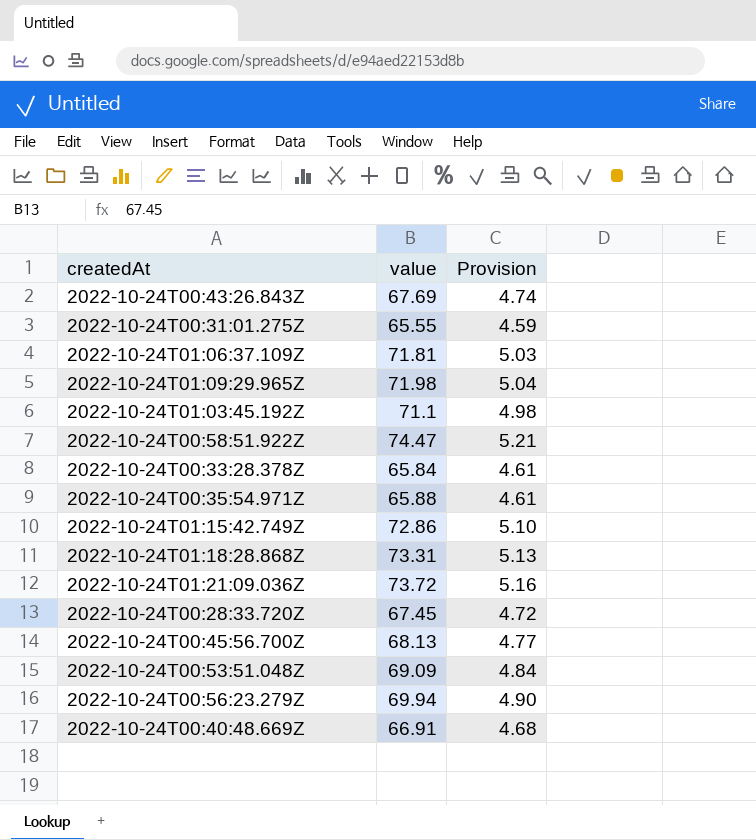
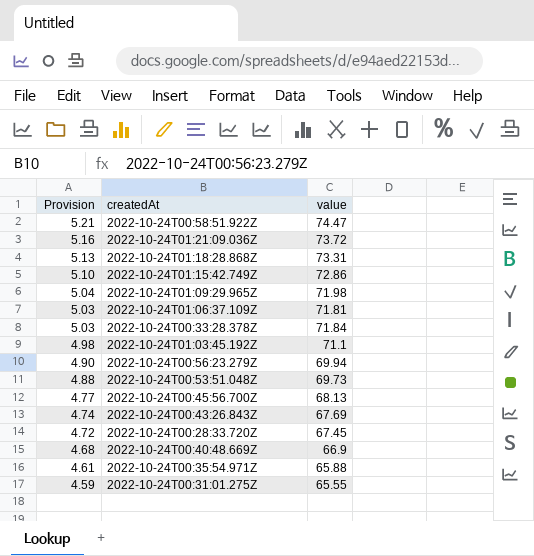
row order: none -> Provision descending
column Provision | position: 3 -> 1
2022-10-24T00:33:28.378Z | Provision: 4.61 -> 5.03
2022-10-24T00:33:28.378Z | value: 65.84 -> 71.84
2022-10-24T00:53:51.048Z | Provision: 4.84 -> 4.88
2022-10-24T00:53:51.048Z | value: 69.09 -> 69.73
2022-10-24T00:40:48.669Z | value: 66.91 -> 66.9

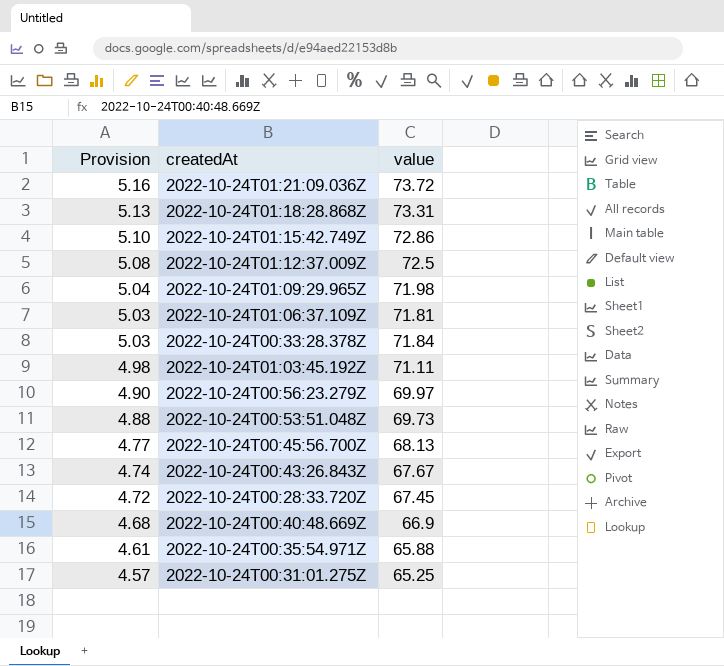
row 2022-10-24T00:58:51.922Z: 5.21 | 74.47 -> none
row 2022-10-24T01:12:37.009Z: none -> 5.08 | 72.5
2022-10-24T01:03:45.192Z | value: 71.1 -> 71.11
2022-10-24T00:56:23.279Z | value: 69.94 -> 69.97
2022-10-24T00:43:26.843Z | value: 67.69 -> 67.67
2022-10-24T00:31:01.275Z | Provision: 4.59 -> 4.57
2022-10-24T00:31:01.275Z | value: 65.55 -> 65.25

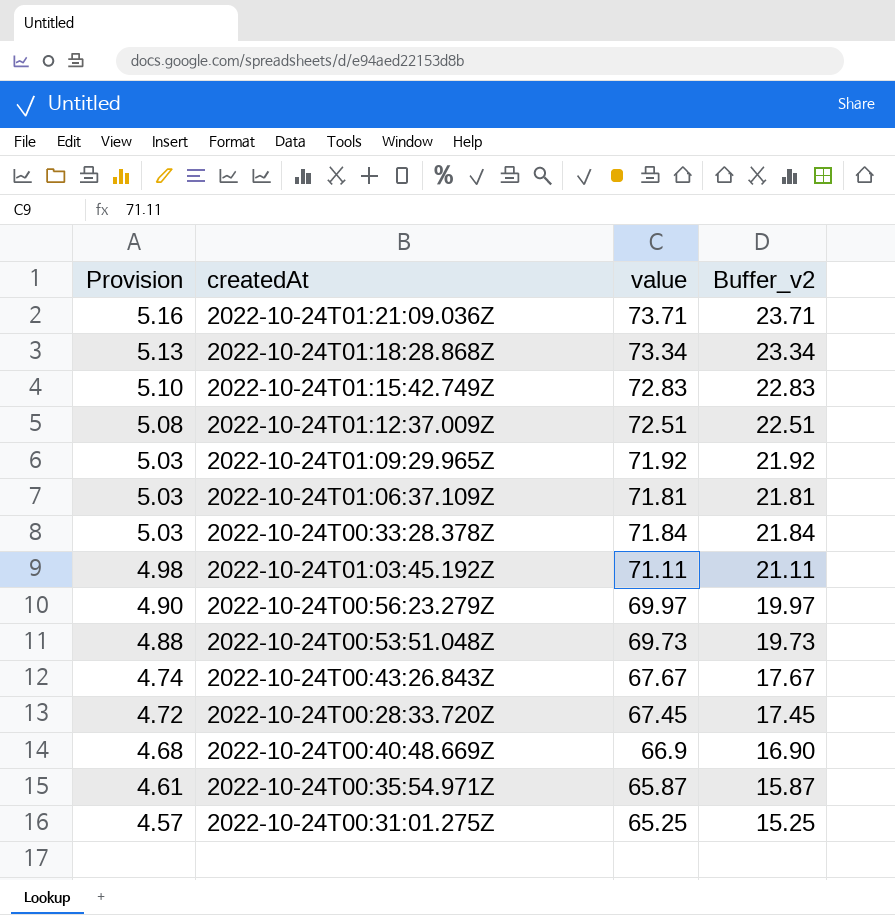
column Buffer_v2 | formula: none -> [value] - 50
row 2022-10-24T00:45:56.700Z: 4.77 | 68.13 -> none
2022-10-24T01:21:09.036Z | value: 73.72 -> 73.71
2022-10-24T01:18:28.868Z | value: 73.31 -> 73.34
2022-10-24T01:15:42.749Z | value: 72.86 -> 72.83
2022-10-24T01:12:37.009Z | value: 72.5 -> 72.51
2022-10-24T01:09:29.965Z | Provision: 5.04 -> 5.03
2022-10-24T01:09:29.965Z | value: 71.98 -> 71.92
2022-10-24T00:35:54.971Z | value: 65.88 -> 65.87

